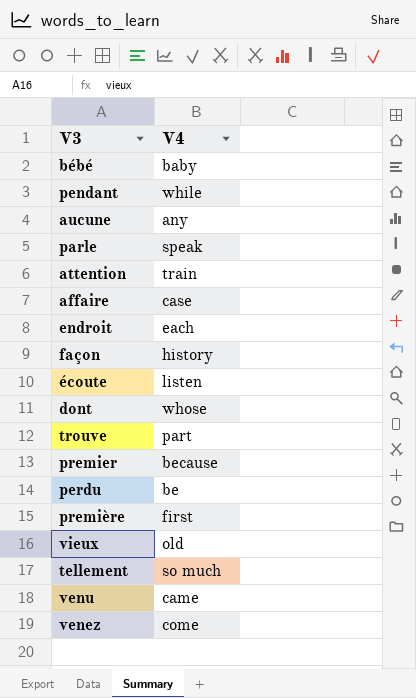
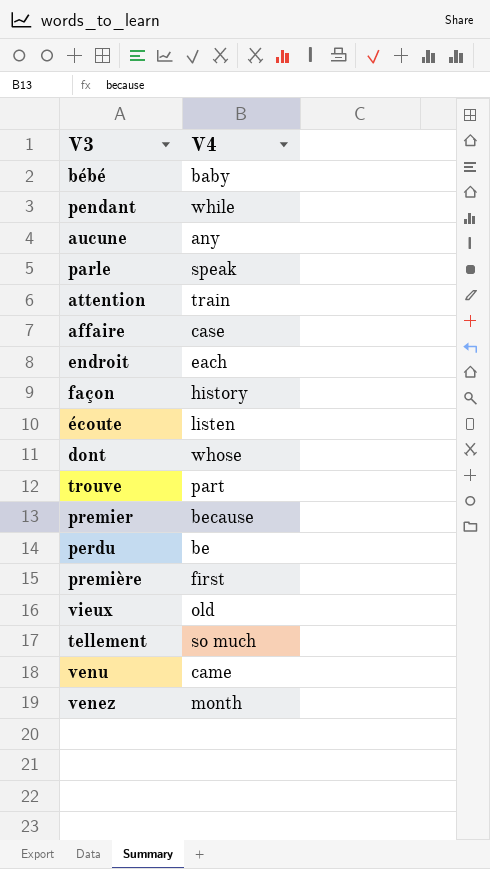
venez | V4: come -> month

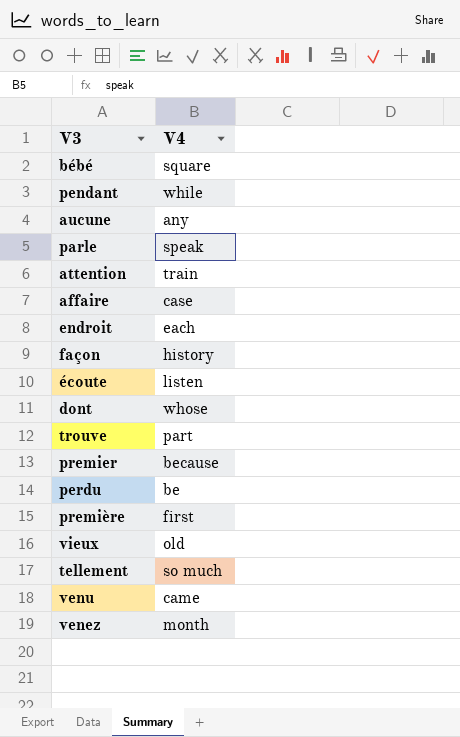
bébé | V4: baby -> square

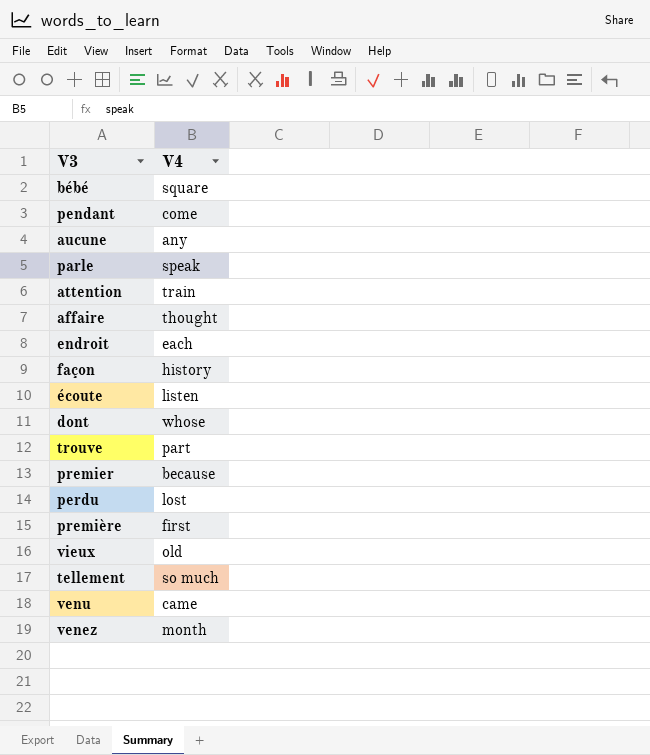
pendant | V4: while -> come
affaire | V4: case -> thought
perdu | V4: be -> lost

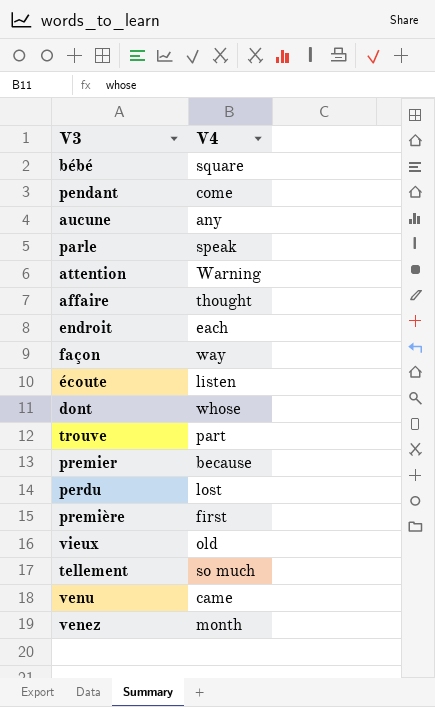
attention | V4: train -> Warning
façon | V4: history -> way

